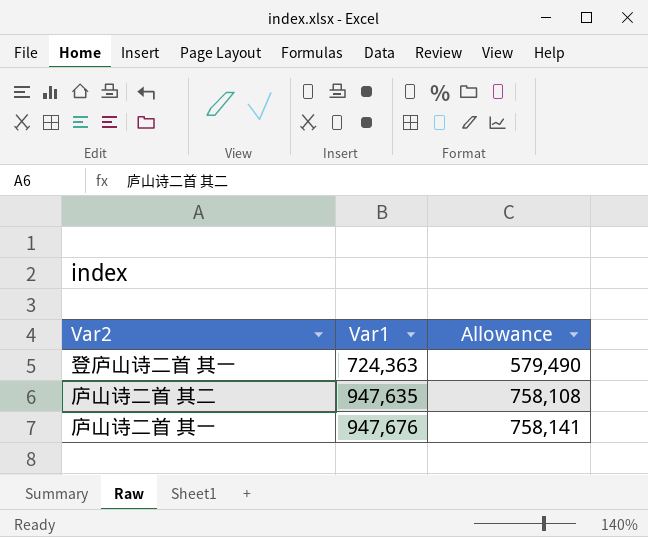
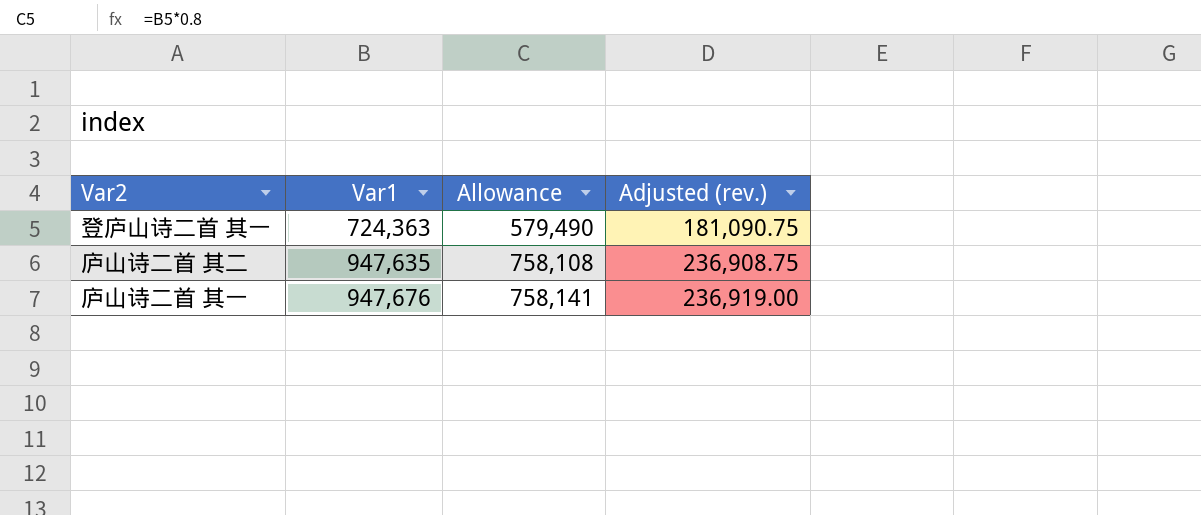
column Adjusted (rev.) | formula: none -> [Var1] * 0.25

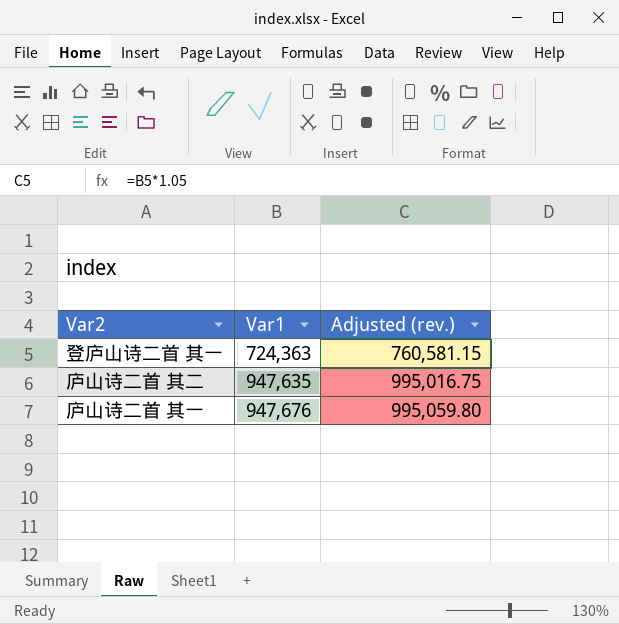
column Allowance | formula: [Var1] * 0.8 -> none
column Adjusted (rev.) | formula: [Var1] * 0.25 -> [Var1] * 1.05

